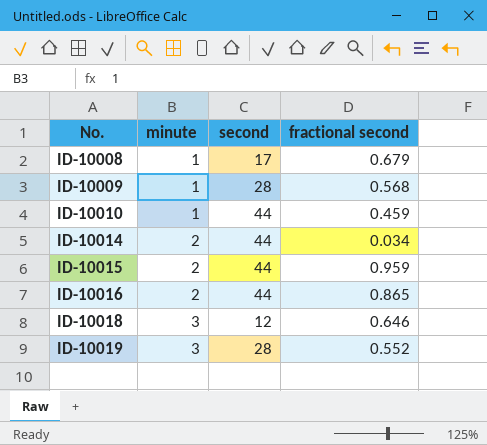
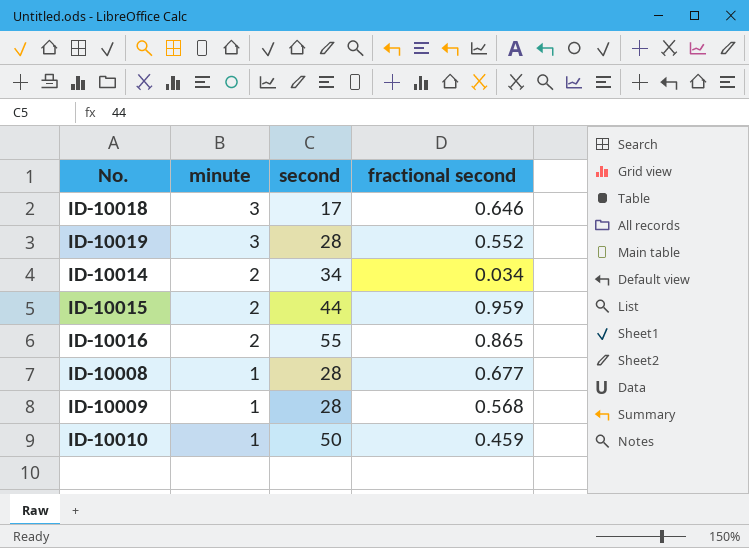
row order: No. ascending -> minute descending
ID-10018 | second: 12 -> 17
ID-10014 | second: 44 -> 34
ID-10016 | second: 44 -> 55
ID-10008 | second: 17 -> 28
ID-10008 | fractional second: 0.679 -> 0.677
ID-10010 | second: 44 -> 50

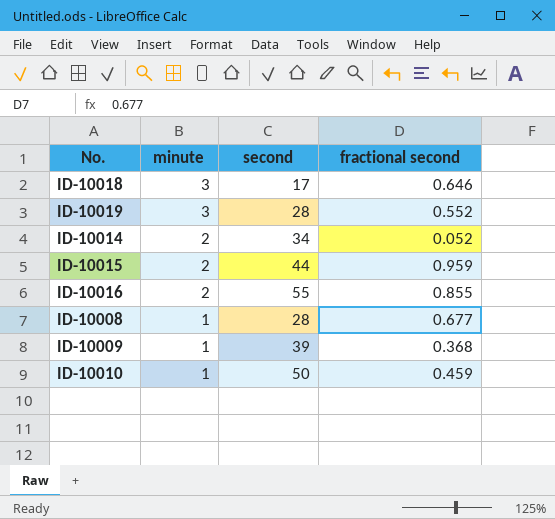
ID-10014 | fractional second: 0.034 -> 0.052
ID-10016 | fractional second: 0.865 -> 0.855
ID-10009 | second: 28 -> 39
ID-10009 | fractional second: 0.568 -> 0.368

